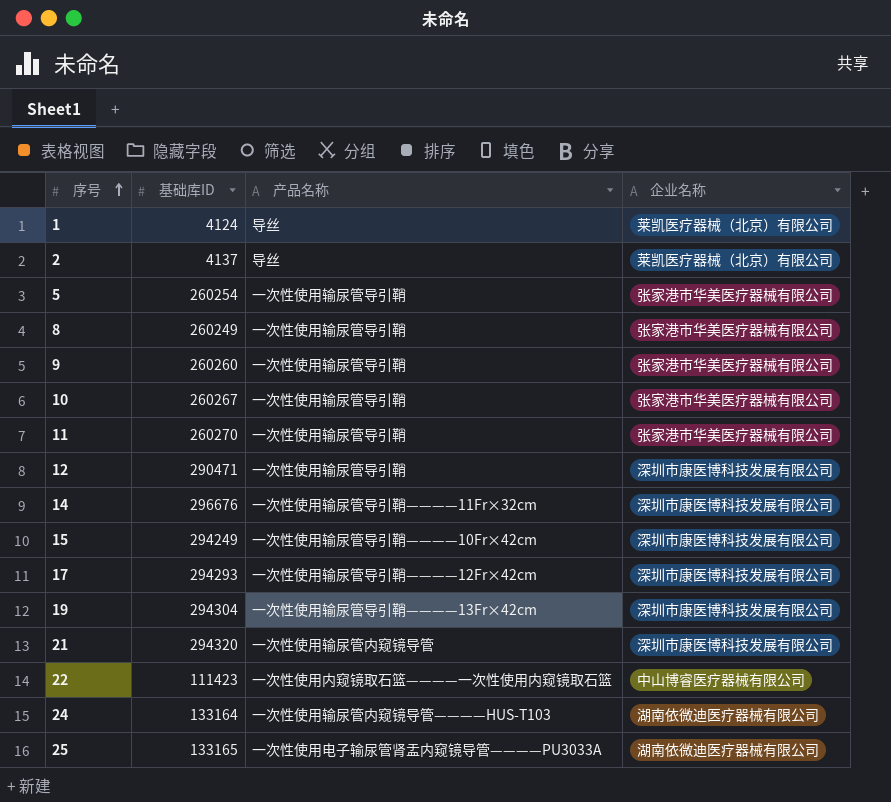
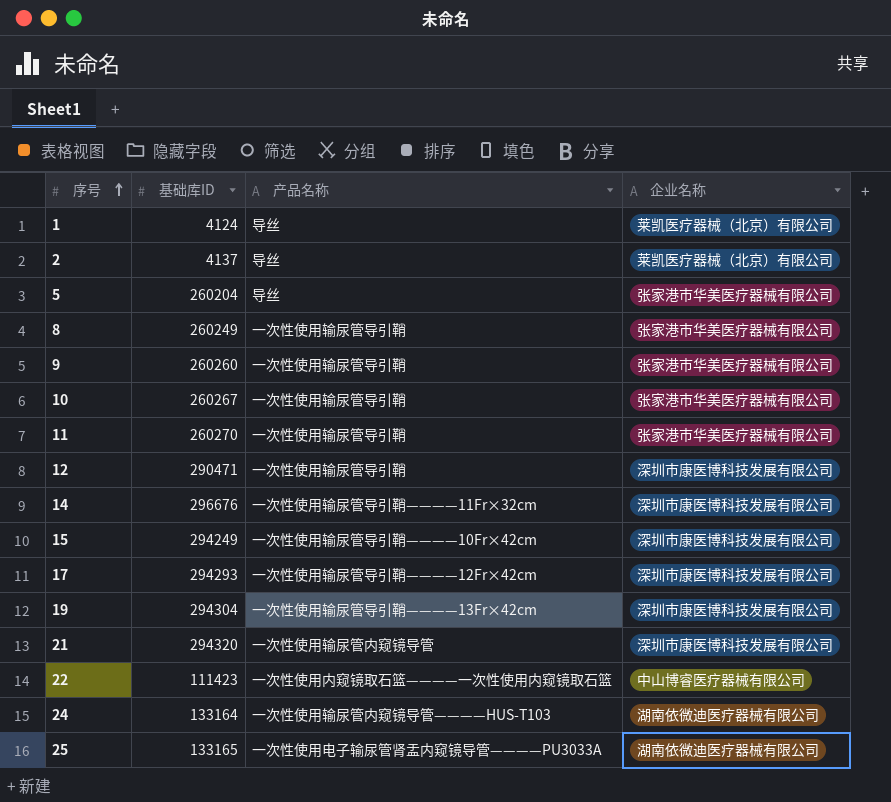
5 | 基础库ID: 260254 -> 260204
5 | 产品名称: 一次性使用输尿管导引鞘 -> 导丝

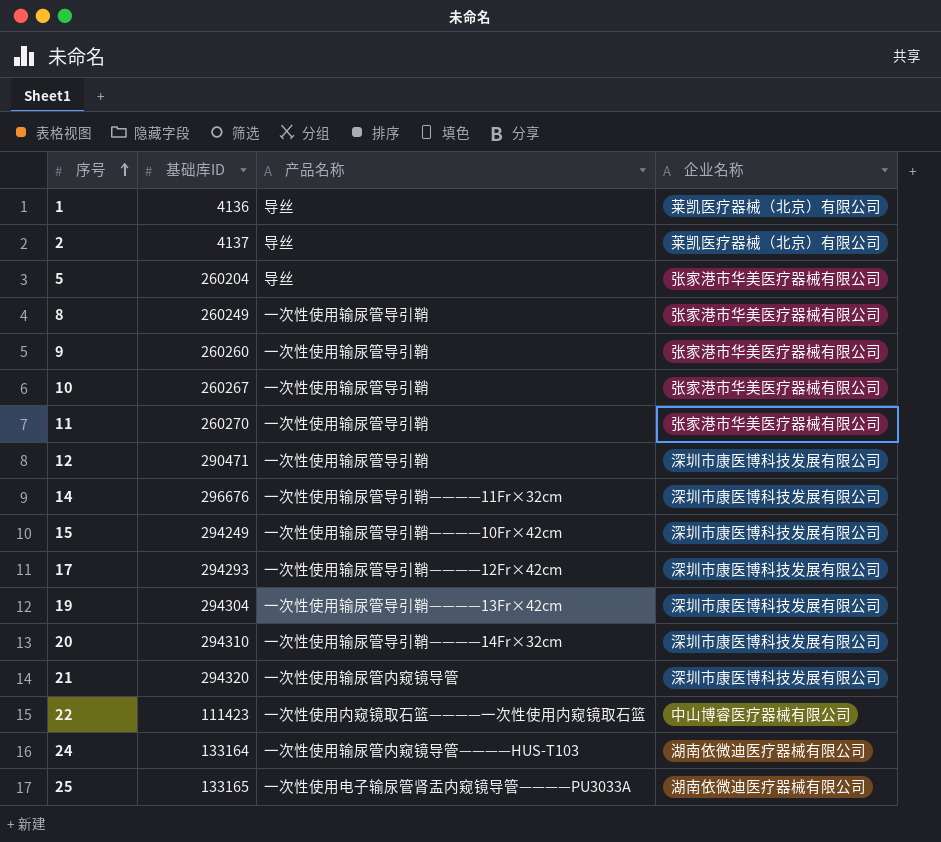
1 | 基础库ID: 4124 -> 4136
row 20: none -> 294310 | 一次性使用输尿管导引鞘————14Fr×32cm | 深圳市康医博科技发展有限公司

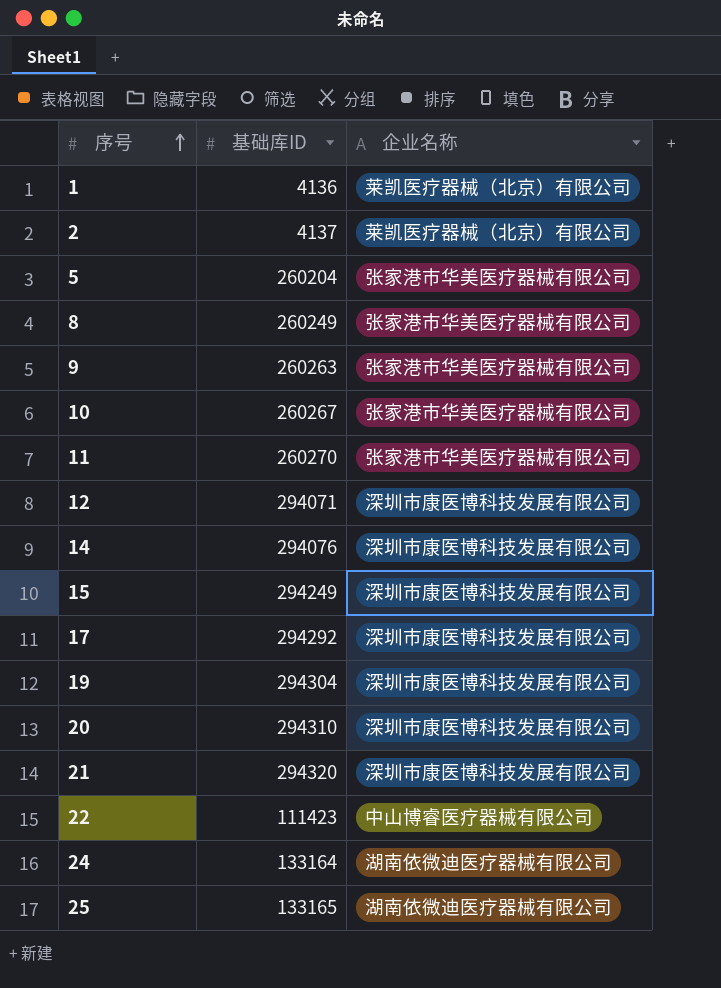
column 产品名称 | position: 3 -> none
9 | 基础库ID: 260260 -> 260263
12 | 基础库ID: 290471 -> 294071
14 | 基础库ID: 296676 -> 294076
17 | 基础库ID: 294293 -> 294292

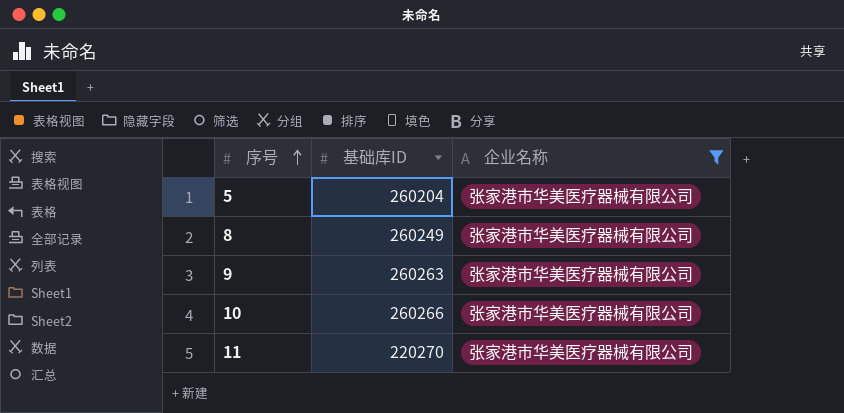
filter: none -> 企业名称 = 张家港市华美医疗器械有限公司
10 | 基础库ID: 260267 -> 260266
11 | 基础库ID: 260270 -> 220270

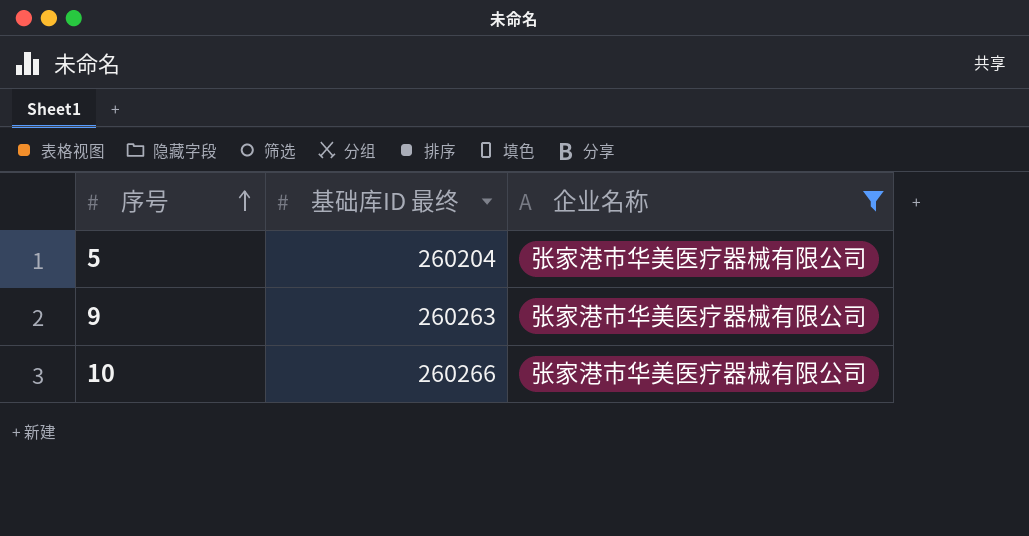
column name: 基础库ID -> 基础库ID 最终
row 8: 260249 | 张家港市华美医疗器械有限公司 -> none
row 11: 220270 | 张家港市华美医疗器械有限公司 -> none

